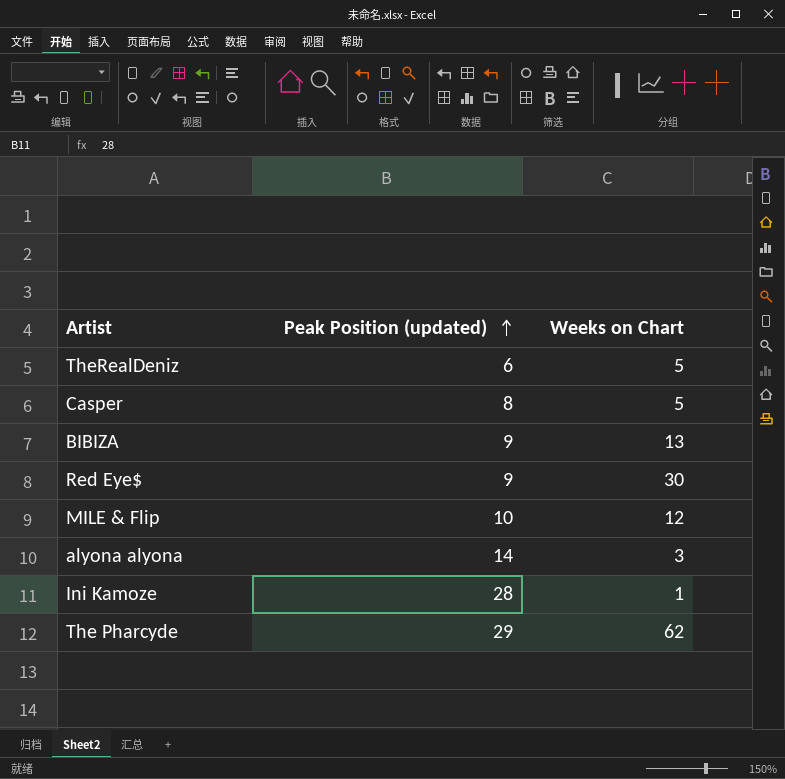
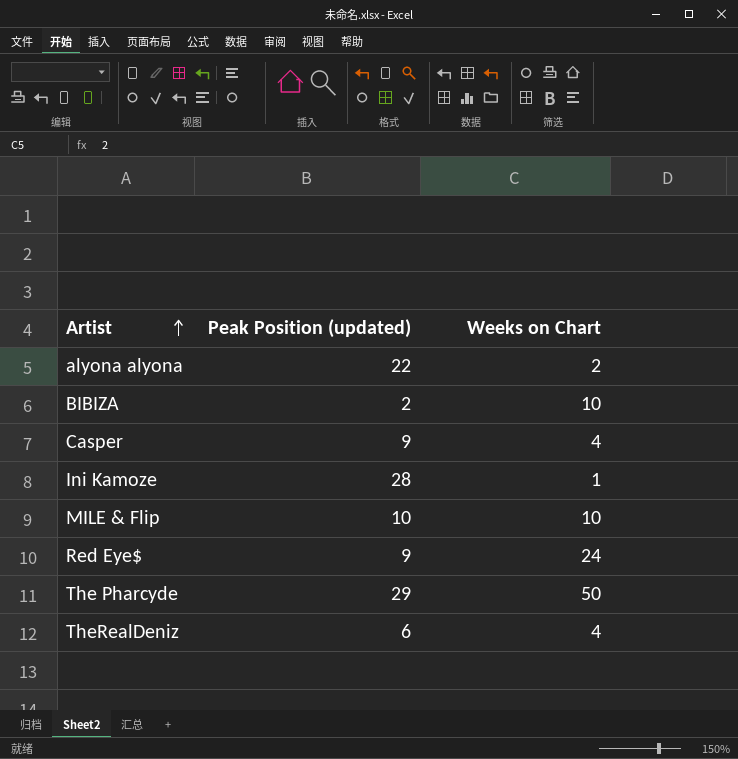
row order: Peak Position (updated) ascending -> Artist ascending
alyona alyona | Peak Position (updated): 14 -> 22
alyona alyona | Weeks on Chart: 3 -> 2
BIBIZA | Peak Position (updated): 9 -> 2
BIBIZA | Weeks on Chart: 13 -> 10
Casper | Peak Position (updated): 8 -> 9
Casper | Weeks on Chart: 5 -> 4
MILE & Flip | Weeks on Chart: 12 -> 10
Red Eye$ | Weeks on Chart: 30 -> 24
The Pharcyde | Weeks on Chart: 62 -> 50
TheRealDeniz | Weeks on Chart: 5 -> 4

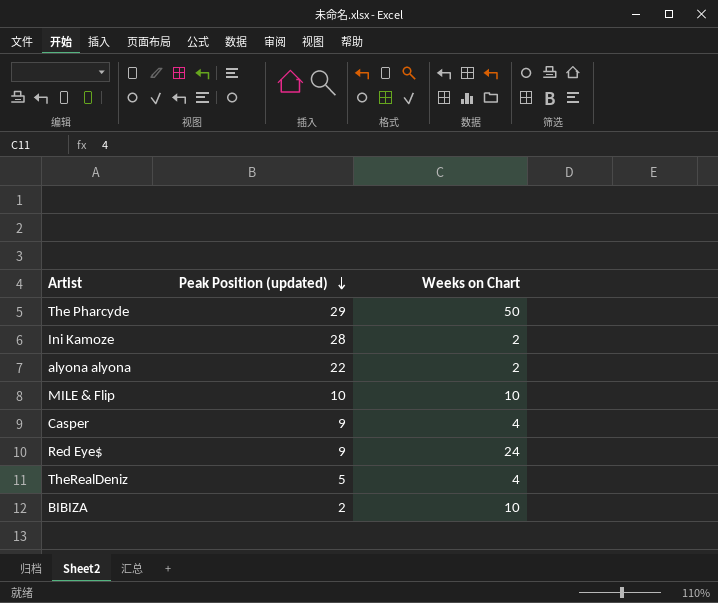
row order: Artist ascending -> Peak Position (updated) descending
Ini Kamoze | Weeks on Chart: 1 -> 2
TheRealDeniz | Peak Position (updated): 6 -> 5

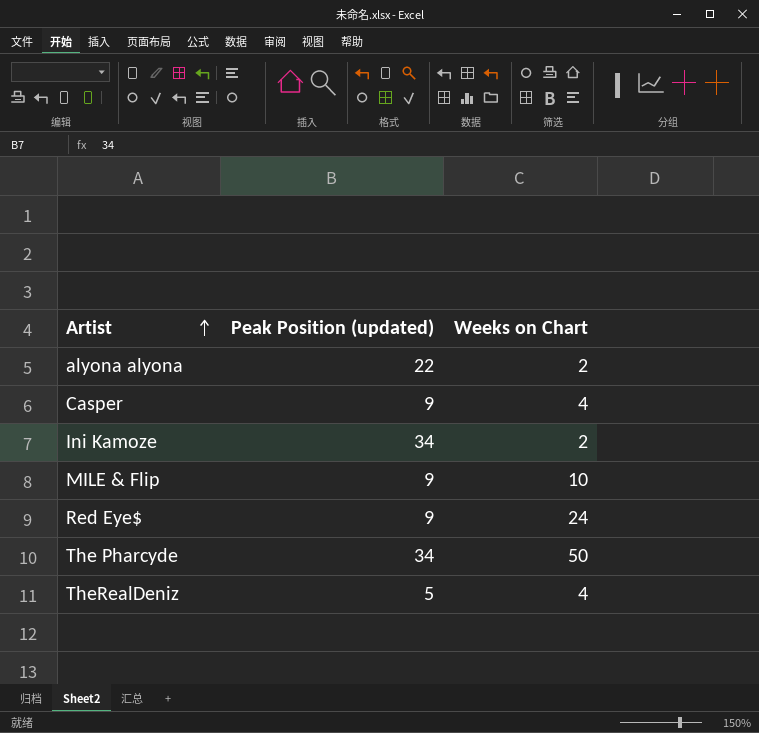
row order: Peak Position (updated) descending -> Artist ascending
row BIBIZA: 2 | 10 -> none
Ini Kamoze | Peak Position (updated): 28 -> 34
MILE & Flip | Peak Position (updated): 10 -> 9
The Pharcyde | Peak Position (updated): 29 -> 34

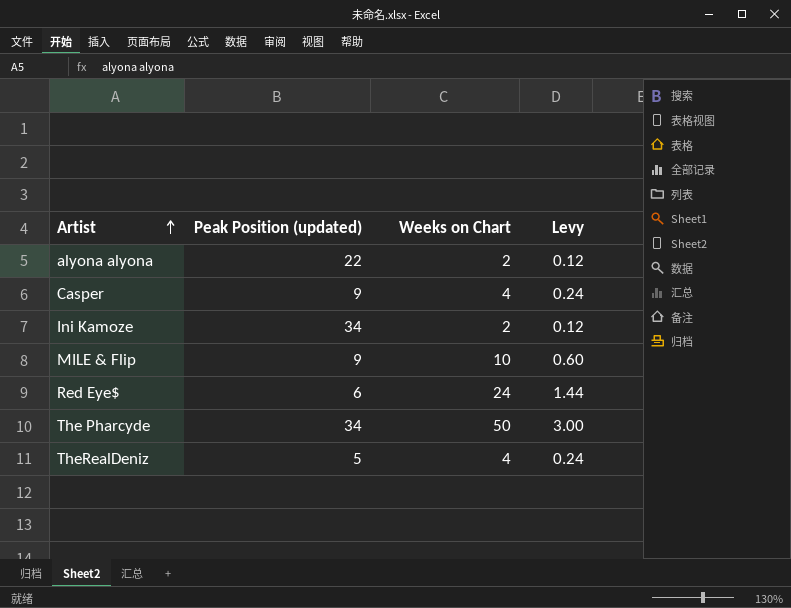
column Levy | formula: none -> [Weeks on Chart] * 0.06
Red Eye$ | Peak Position (updated): 9 -> 6

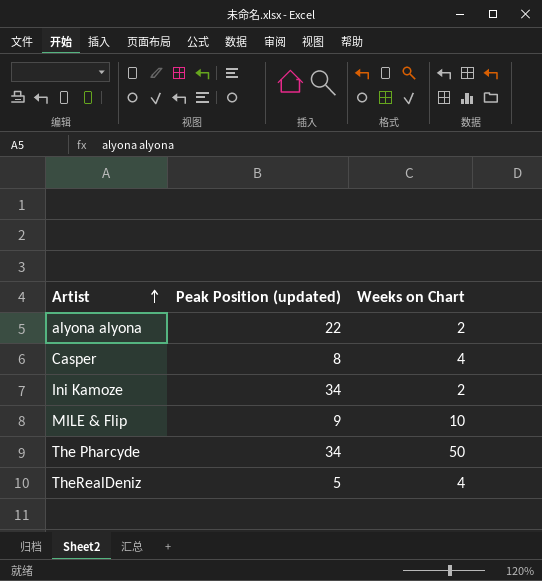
column Levy | formula: [Weeks on Chart] * 0.06 -> none
row Red Eye$: 6 | 24 | 1.44 -> none
Casper | Peak Position (updated): 9 -> 8

